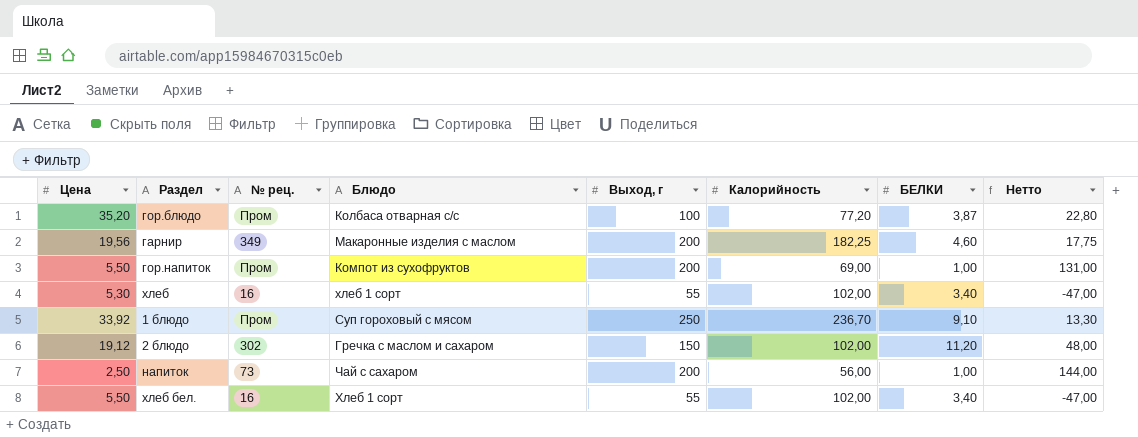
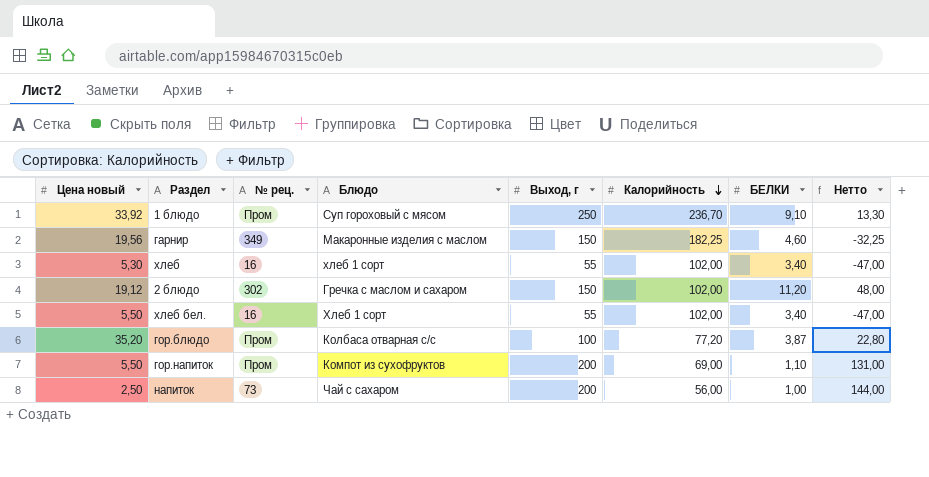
row order: none -> Калорийность descending
column name: Цена -> Цена новый
гарнир | Выход, г: 200 -> 150
гарнир | Нетто: 17,75 -> -32,25
гор.напиток | БЕЛКИ: 1,00 -> 1,10

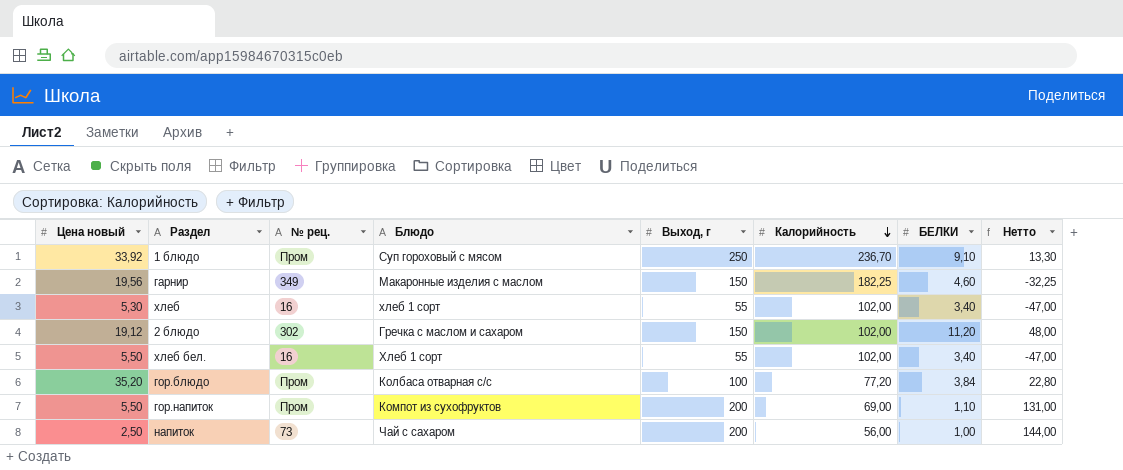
гор.блюдо | БЕЛКИ: 3,87 -> 3,84

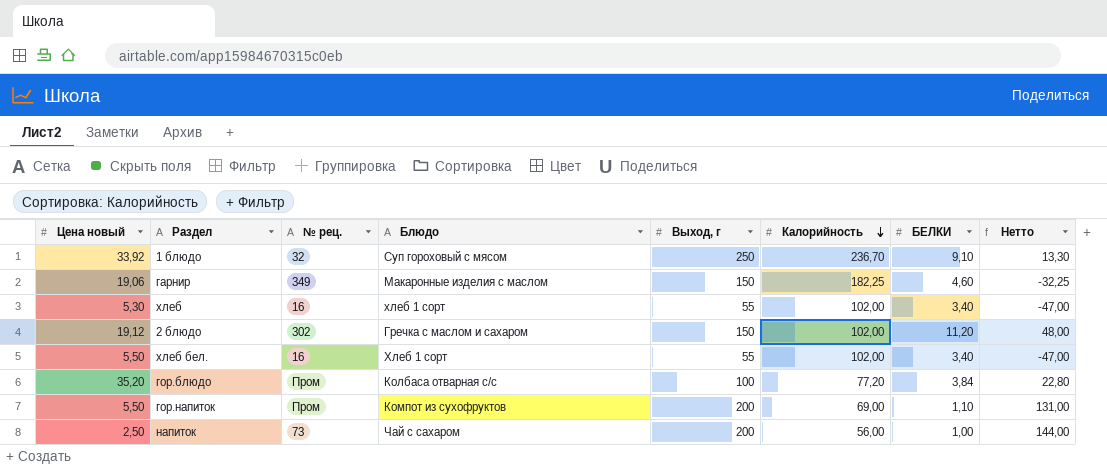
1 блюдо | № рец.: Пром -> 32
гарнир | Цена новый: 19,56 -> 19,06

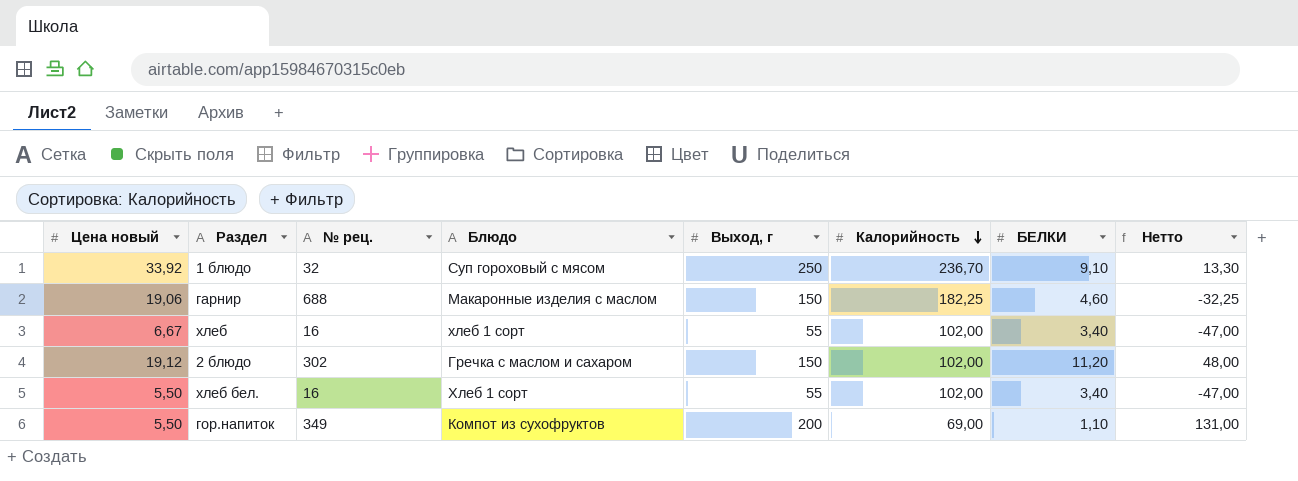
row гор.блюдо: 35,20 | Пром | Колбаса отварная с/с | 100 | 77,20 | 3,84 | 22,80 -> none
row напиток: 2,50 | 73 | Чай с сахаром | 200 | 56,00 | 1,00 | 144,00 -> none
гарнир | № рец.: 349 -> 688
хлеб | Цена новый: 5,30 -> 6,67
гор.напиток | № рец.: Пром -> 349

